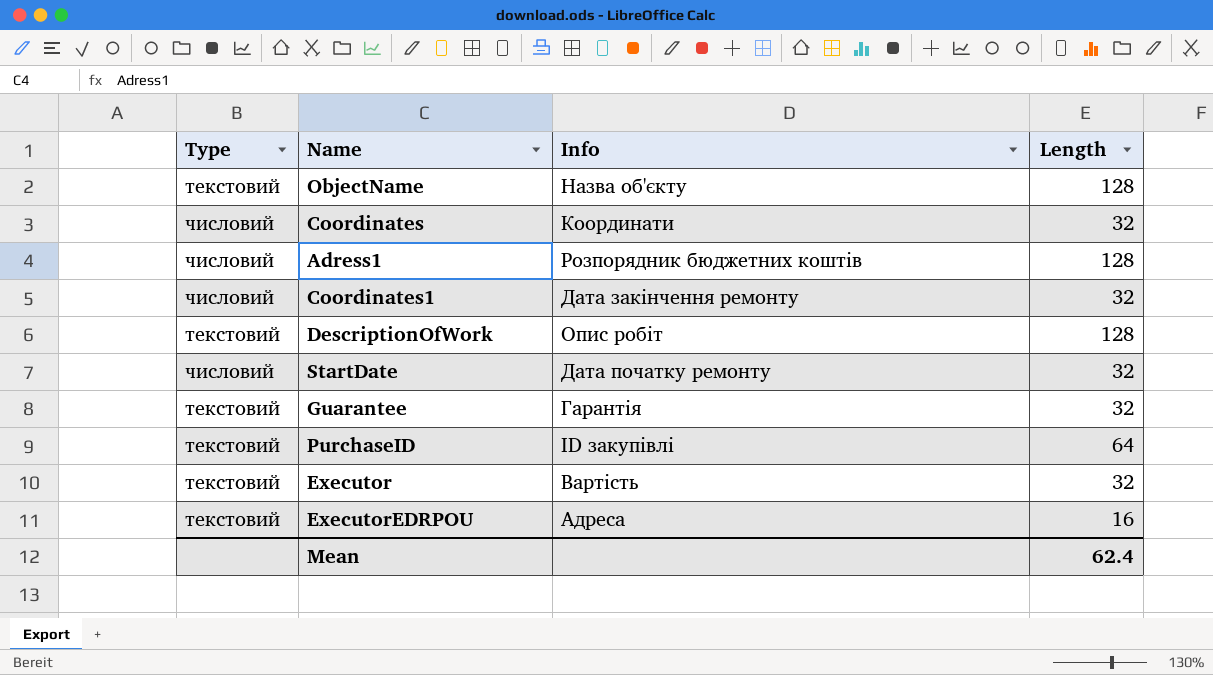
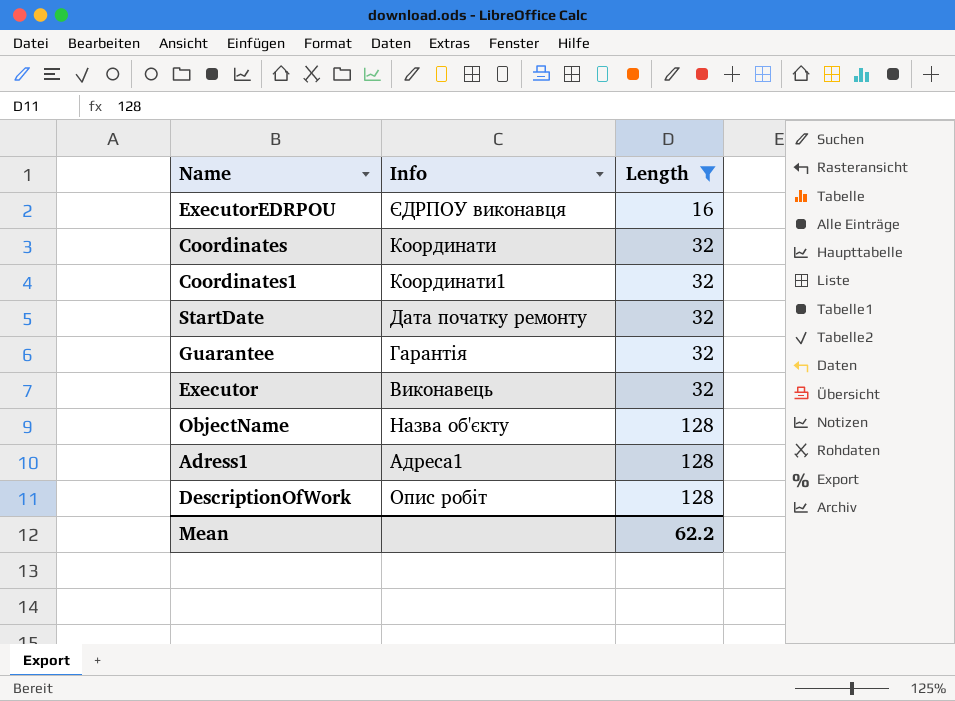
filter: none -> Length != 64
row order: none -> Length ascending
column Type | position: 1 -> none
ExecutorEDRPOU | Info: Адреса -> ЄДРПОУ виконавця
Сoordinates1 | Info: Дата закінчення ремонту -> Координати1
Executor | Info: Вартість -> Виконавець
Adress1 | Info: Розпорядник бюджетних коштів -> Адреса1
Mean | Length: 62.4 -> 62.2

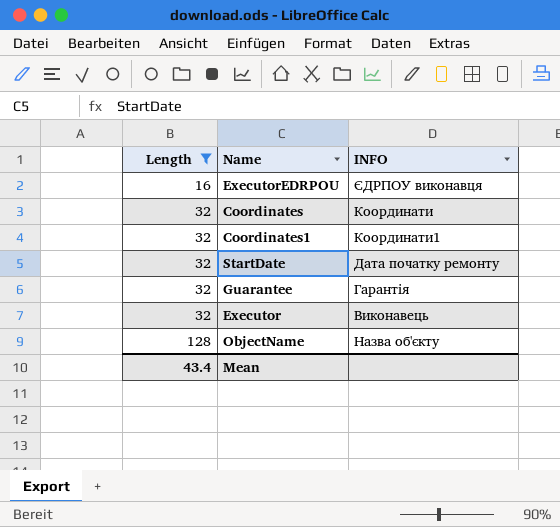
column Length | position: 3 -> 1
column name: Info -> INFO
row Adress1: Адреса1 | 128 -> none
row DescriptionOfWork: Опис робіт | 128 -> none
Mean | Length: 62.2 -> 43.4

